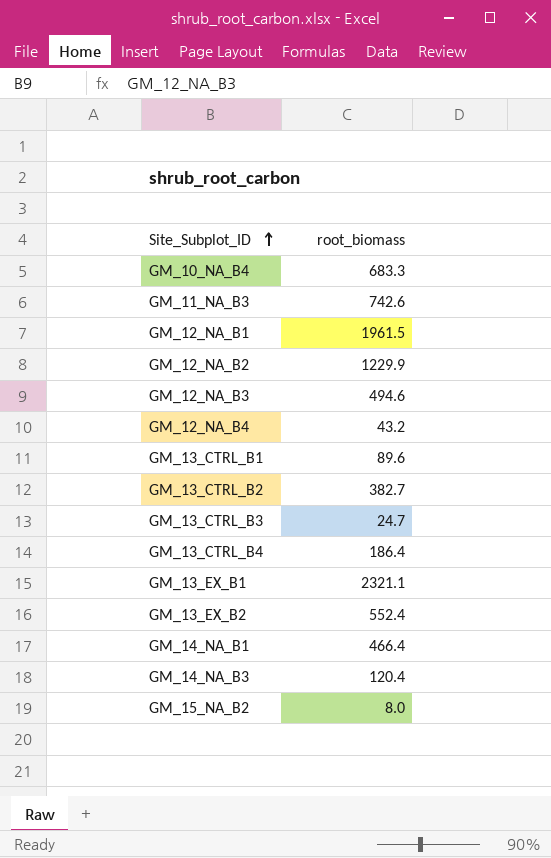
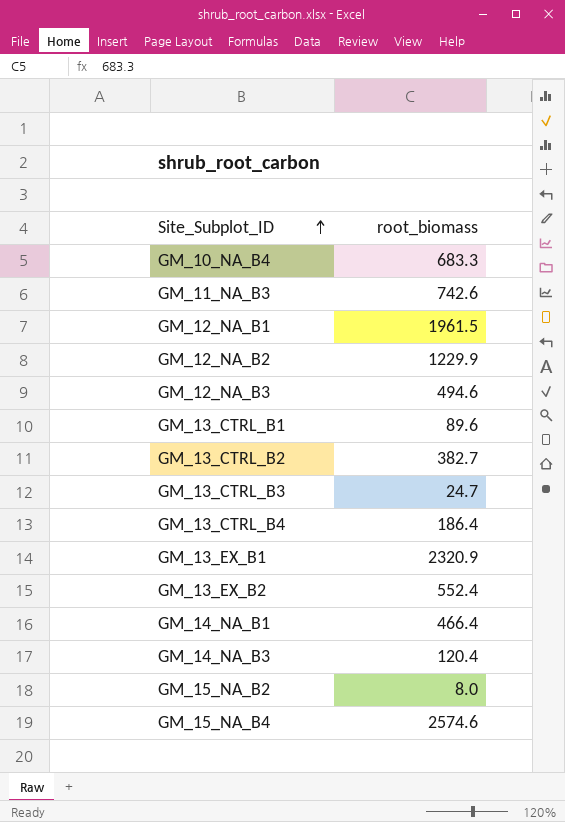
row GM_12_NA_B4: 43.2 -> none
GM_13_EX_B1 | root_biomass: 2321.1 -> 2320.9
row GM_15_NA_B4: none -> 2574.6

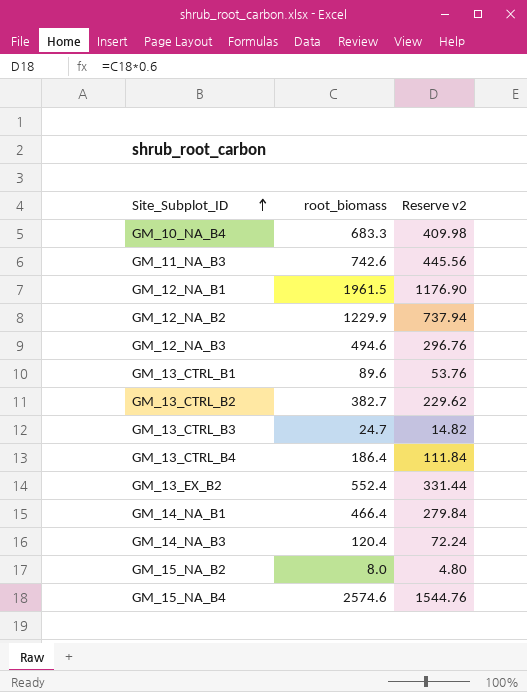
column Reserve v2 | formula: none -> [root_biomass] * 0.6
row GM_13_EX_B1: 2320.9 -> none

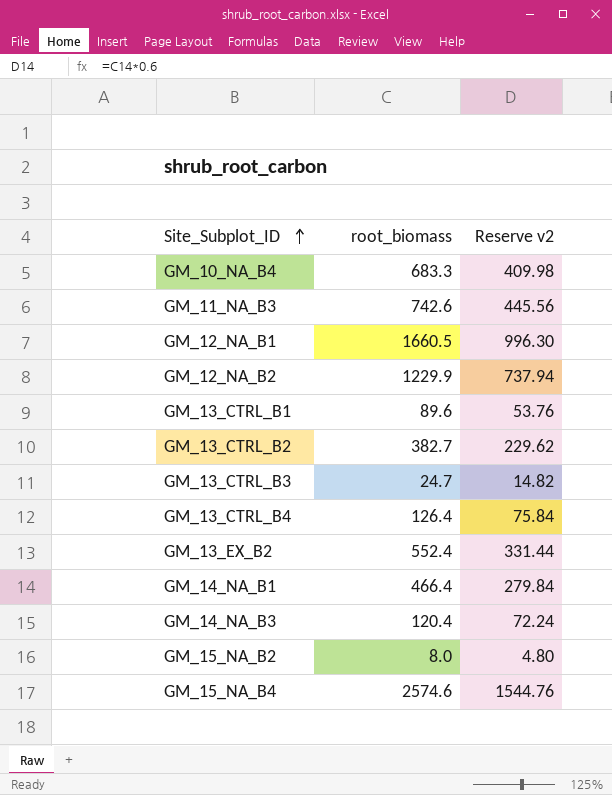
row GM_12_NA_B3: 494.6 | 296.76 -> none
GM_12_NA_B1 | root_biomass: 1961.5 -> 1660.5
GM_12_NA_B1 | Reserve v2: 1176.90 -> 996.30
GM_13_CTRL_B4 | root_biomass: 186.4 -> 126.4
GM_13_CTRL_B4 | Reserve v2: 111.84 -> 75.84

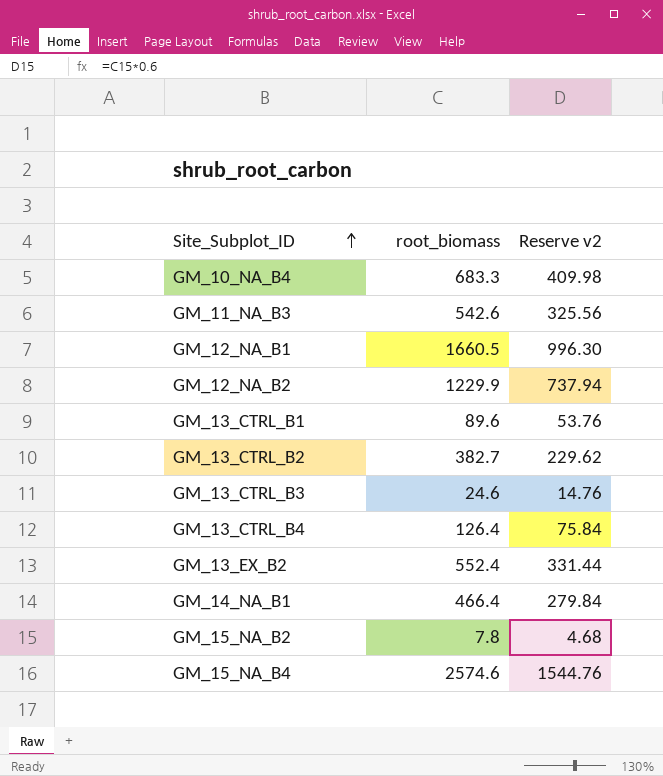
row GM_14_NA_B3: 120.4 | 72.24 -> none
GM_11_NA_B3 | root_biomass: 742.6 -> 542.6
GM_11_NA_B3 | Reserve v2: 445.56 -> 325.56
GM_13_CTRL_B3 | root_biomass: 24.7 -> 24.6
GM_13_CTRL_B3 | Reserve v2: 14.82 -> 14.76
GM_15_NA_B2 | root_biomass: 8.0 -> 7.8
GM_15_NA_B2 | Reserve v2: 4.80 -> 4.68

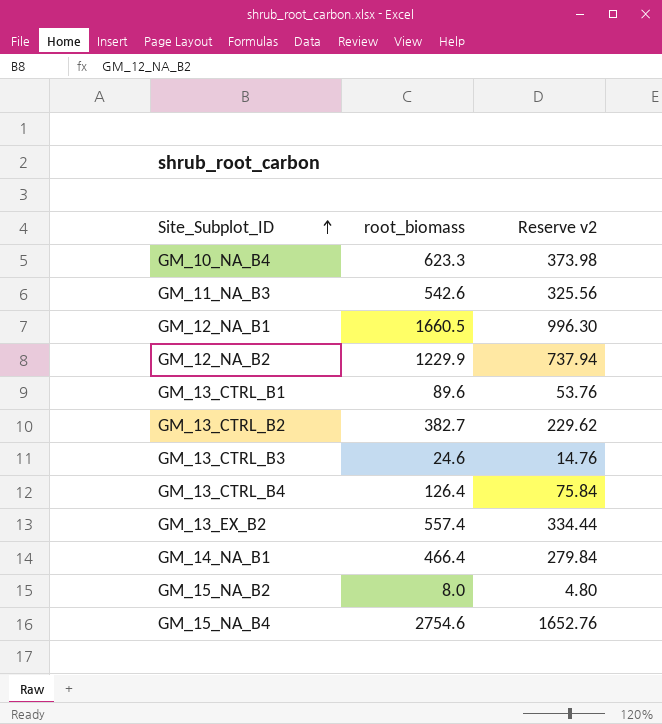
GM_10_NA_B4 | root_biomass: 683.3 -> 623.3
GM_10_NA_B4 | Reserve v2: 409.98 -> 373.98
GM_13_EX_B2 | root_biomass: 552.4 -> 557.4
GM_13_EX_B2 | Reserve v2: 331.44 -> 334.44
GM_15_NA_B2 | root_biomass: 7.8 -> 8.0
GM_15_NA_B2 | Reserve v2: 4.68 -> 4.80
GM_15_NA_B4 | root_biomass: 2574.6 -> 2754.6
GM_15_NA_B4 | Reserve v2: 1544.76 -> 1652.76

